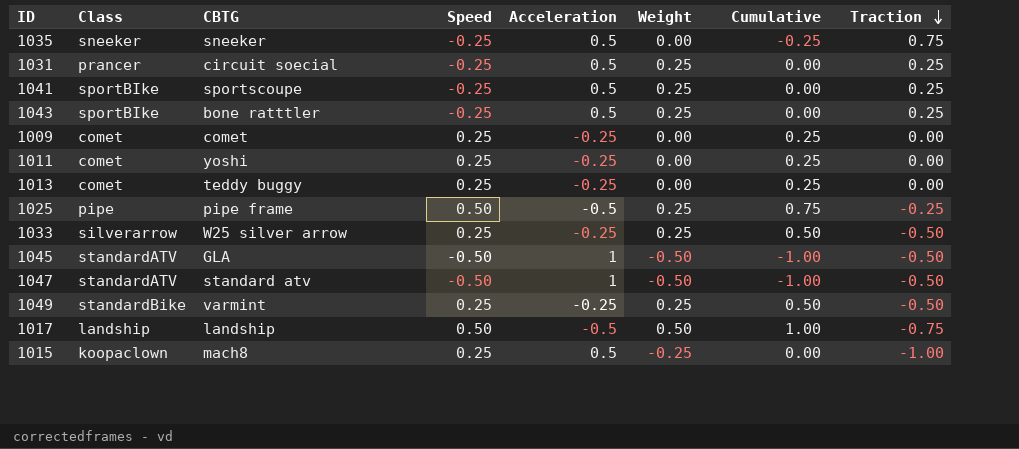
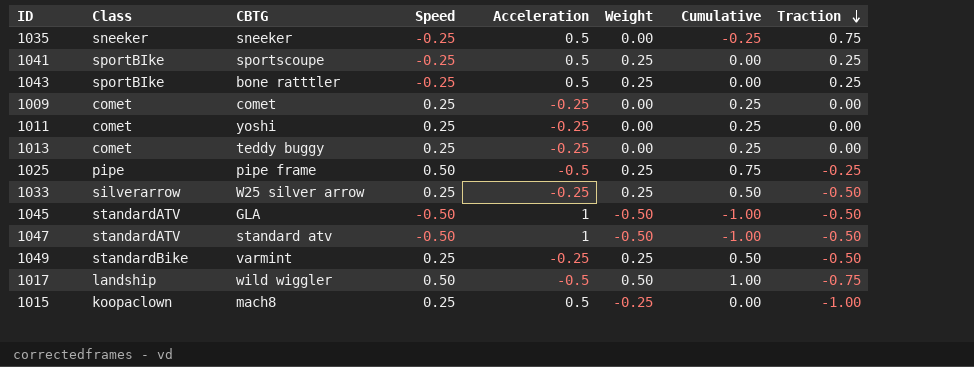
row 1031: prancer | circuit soecial | -0.25 | 0.5 | 0.25 | 0.00 | 0.25 -> none
1017 | CBTG: landship -> wild wiggler

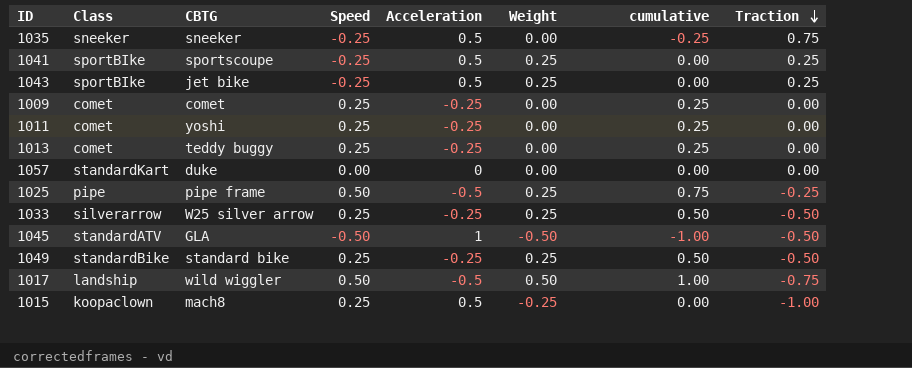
column name: Cumulative -> cumulative
row 1047: standardATV | standard atv | -0.50 | 1 | -0.50 | -1.00 | -0.50 -> none
1043 | CBTG: bone ratttler -> jet bike
row 1057: none -> standardKart | duke | 0.00 | 0 | 0.00 | 0.00 | 0.00
1049 | CBTG: varmint -> standard bike

